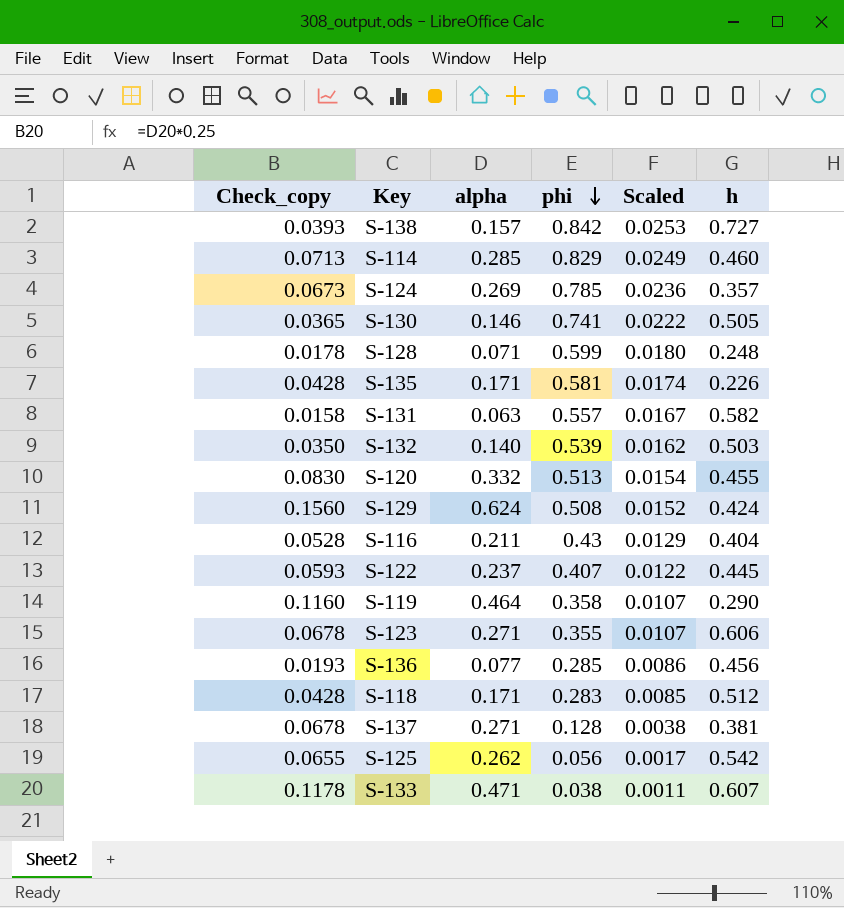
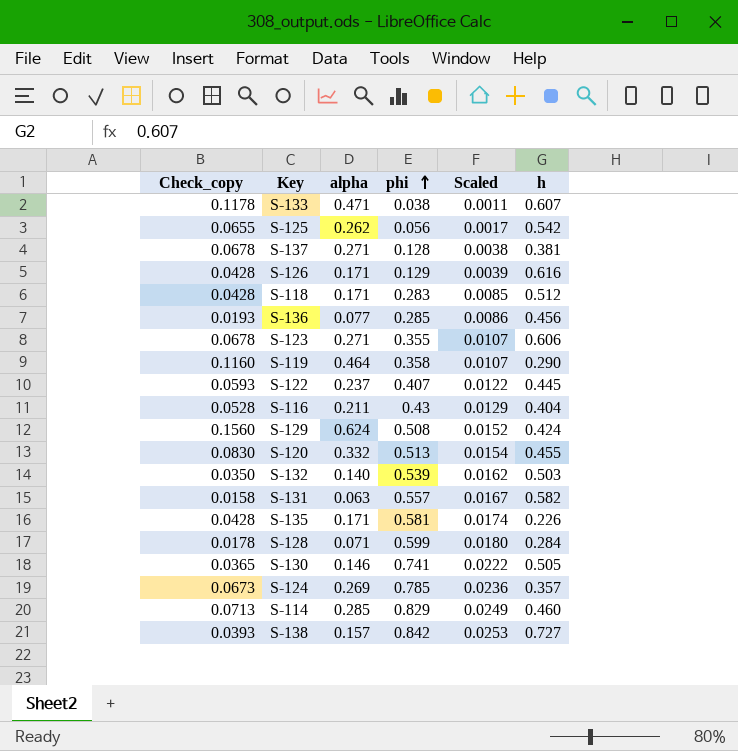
row order: phi descending -> phi ascending
row S-126: none -> 0.0428 | 0.171 | 0.129 | 0.0039 | 0.616
S-128 | h: 0.248 -> 0.284

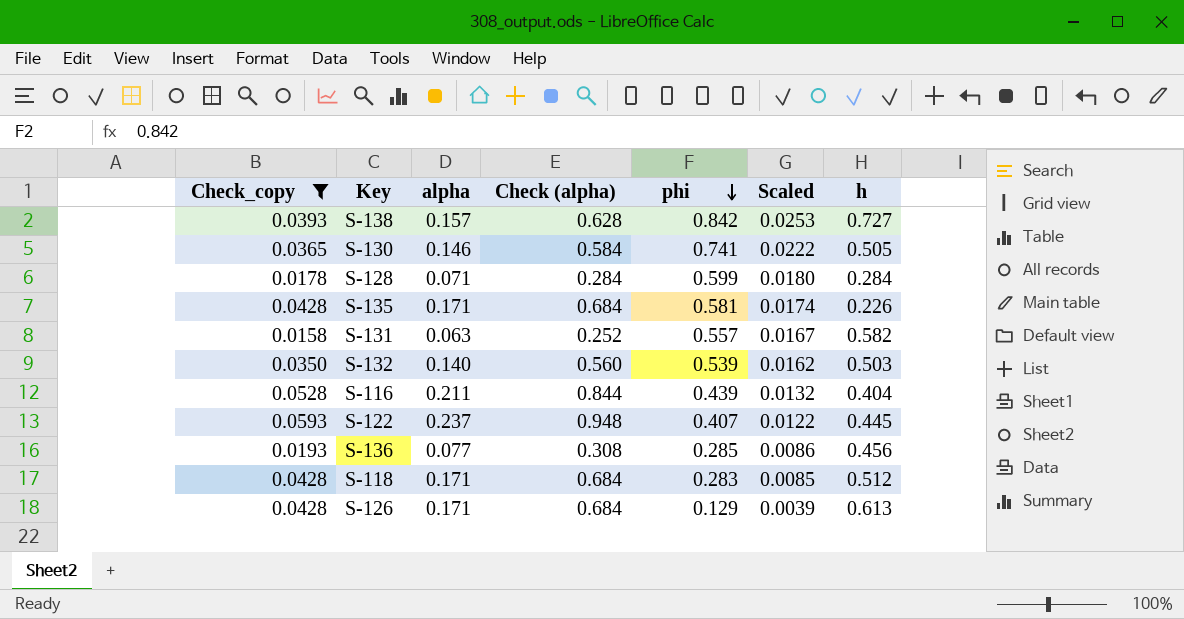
filter: none -> Check_copy <= 0.0593
row order: phi ascending -> phi descending
column Check (alpha) | formula: none -> [alpha] * 4
S-116 | phi: 0.43 -> 0.439
S-116 | Scaled: 0.0129 -> 0.0132
S-126 | h: 0.616 -> 0.613

